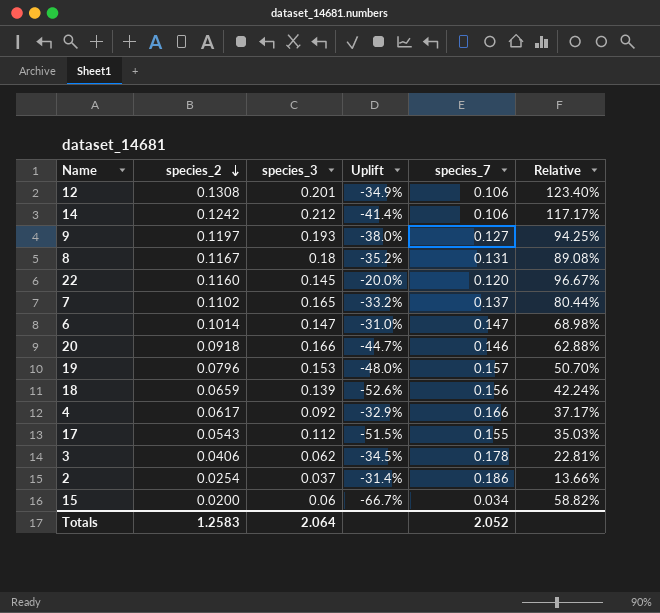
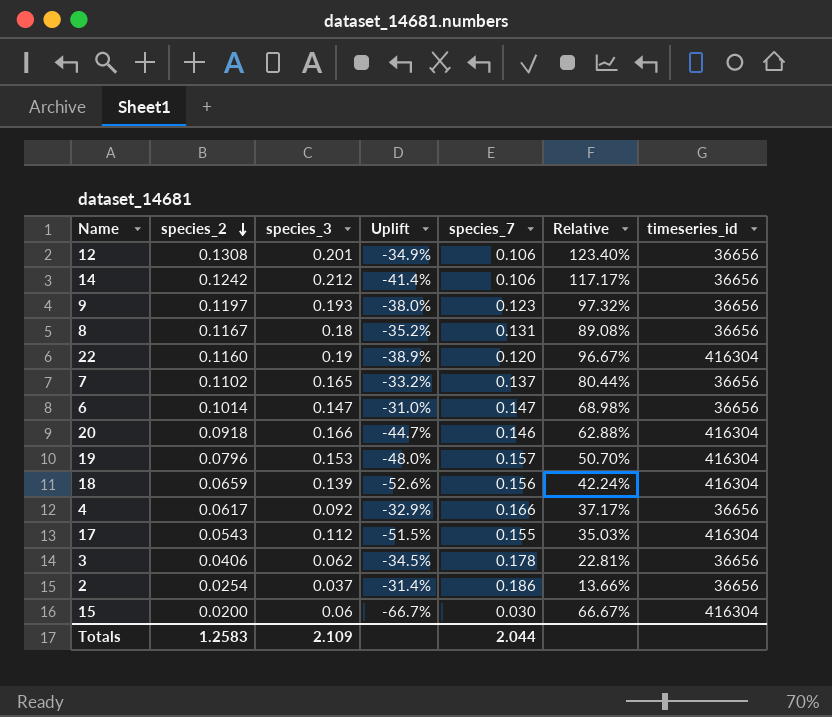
column timeseries_id | position: none -> 7
9 | species_7: 0.127 -> 0.123
9 | Relative: 94.25% -> 97.32%
22 | species_3: 0.145 -> 0.19
22 | Uplift: -20.0% -> -38.9%
15 | species_7: 0.034 -> 0.030
15 | Relative: 58.82% -> 66.67%
Totals | species_3: 2.064 -> 2.109
Totals | species_7: 2.052 -> 2.044

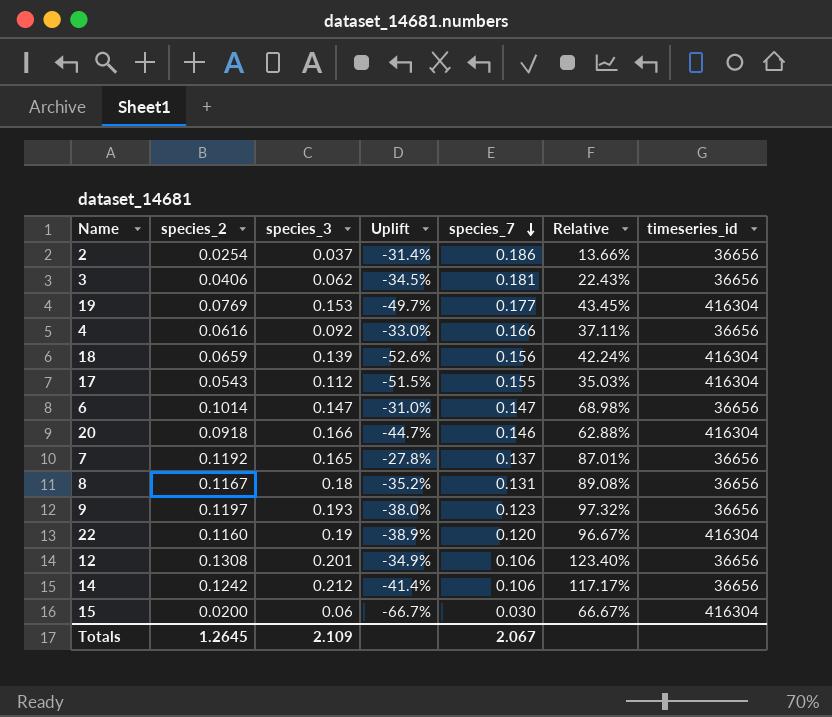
row order: species_2 descending -> species_7 descending
3 | species_7: 0.178 -> 0.181
3 | Relative: 22.81% -> 22.43%
19 | species_2: 0.0796 -> 0.0769
19 | Uplift: -48.0% -> -49.7%
19 | species_7: 0.157 -> 0.177
19 | Relative: 50.70% -> 43.45%
4 | species_2: 0.0617 -> 0.0616
4 | Uplift: -32.9% -> -33.0%
4 | Relative: 37.17% -> 37.11%
7 | species_2: 0.1102 -> 0.1192
7 | Uplift: -33.2% -> -27.8%
7 | Relative: 80.44% -> 87.01%
Totals | species_2: 1.2583 -> 1.2645
Totals | species_7: 2.044 -> 2.067

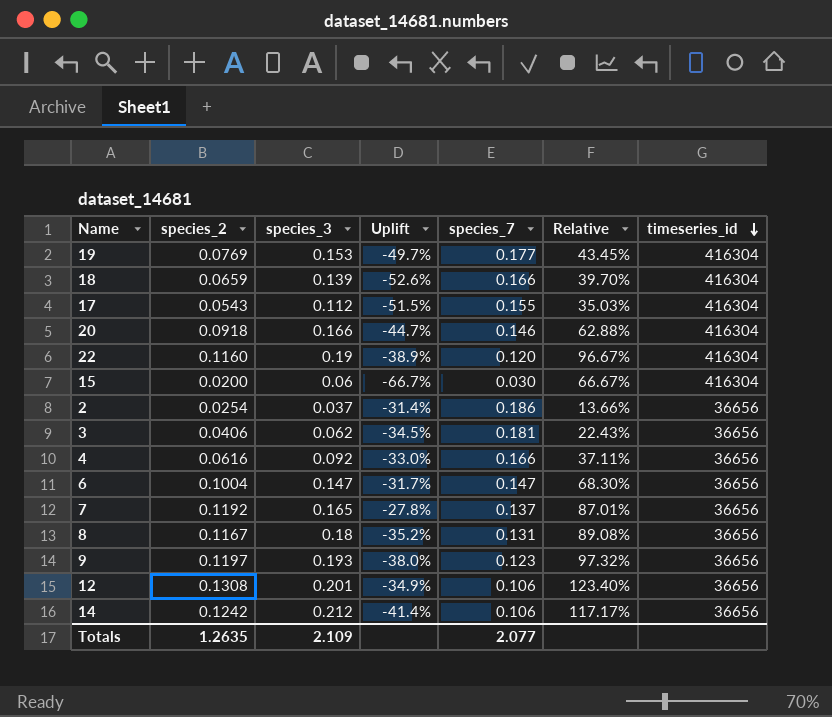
row order: species_7 descending -> timeseries_id descending
18 | species_7: 0.156 -> 0.166
18 | Relative: 42.24% -> 39.70%
6 | species_2: 0.1014 -> 0.1004
6 | Uplift: -31.0% -> -31.7%
6 | Relative: 68.98% -> 68.30%
Totals | species_2: 1.2645 -> 1.2635
Totals | species_7: 2.067 -> 2.077

